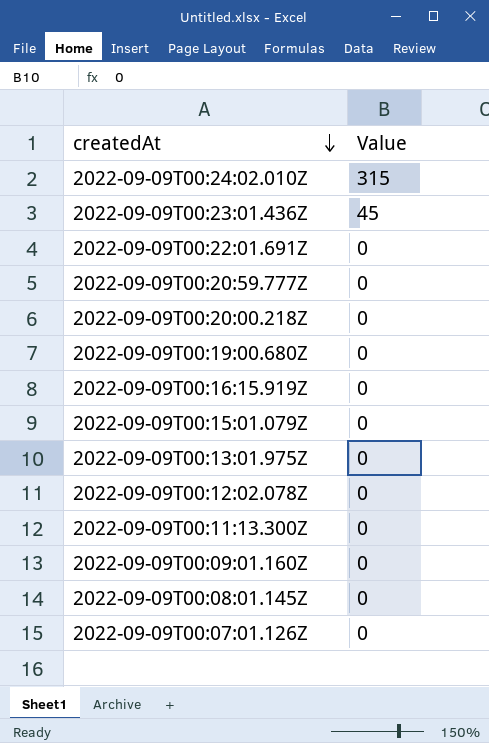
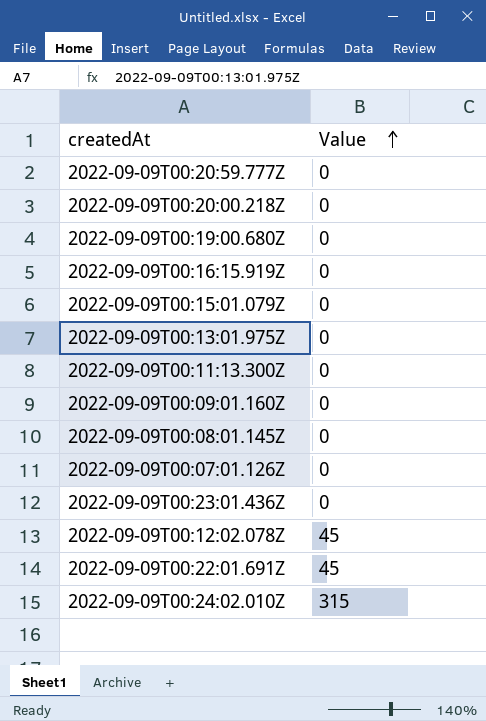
row order: createdAt descending -> Value ascending
2022-09-09T00:23:01.436Z | Value: 45 -> 0
2022-09-09T00:12:02.078Z | Value: 0 -> 45
2022-09-09T00:22:01.691Z | Value: 0 -> 45

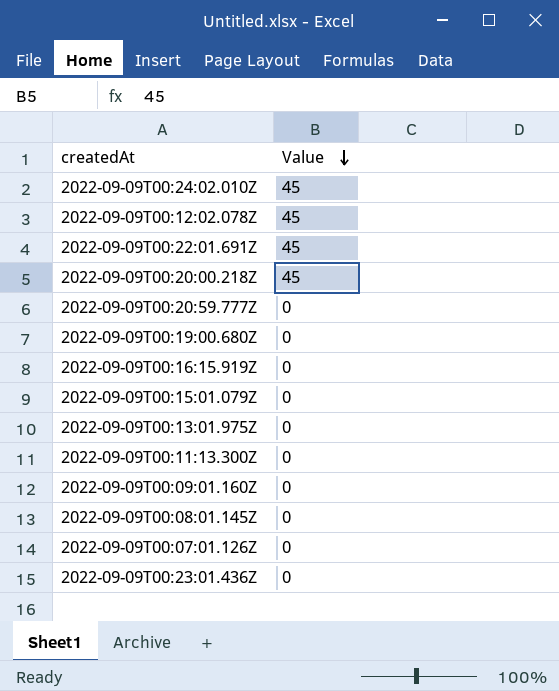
row order: Value ascending -> Value descending
2022-09-09T00:24:02.010Z | Value: 315 -> 45
2022-09-09T00:20:00.218Z | Value: 0 -> 45

